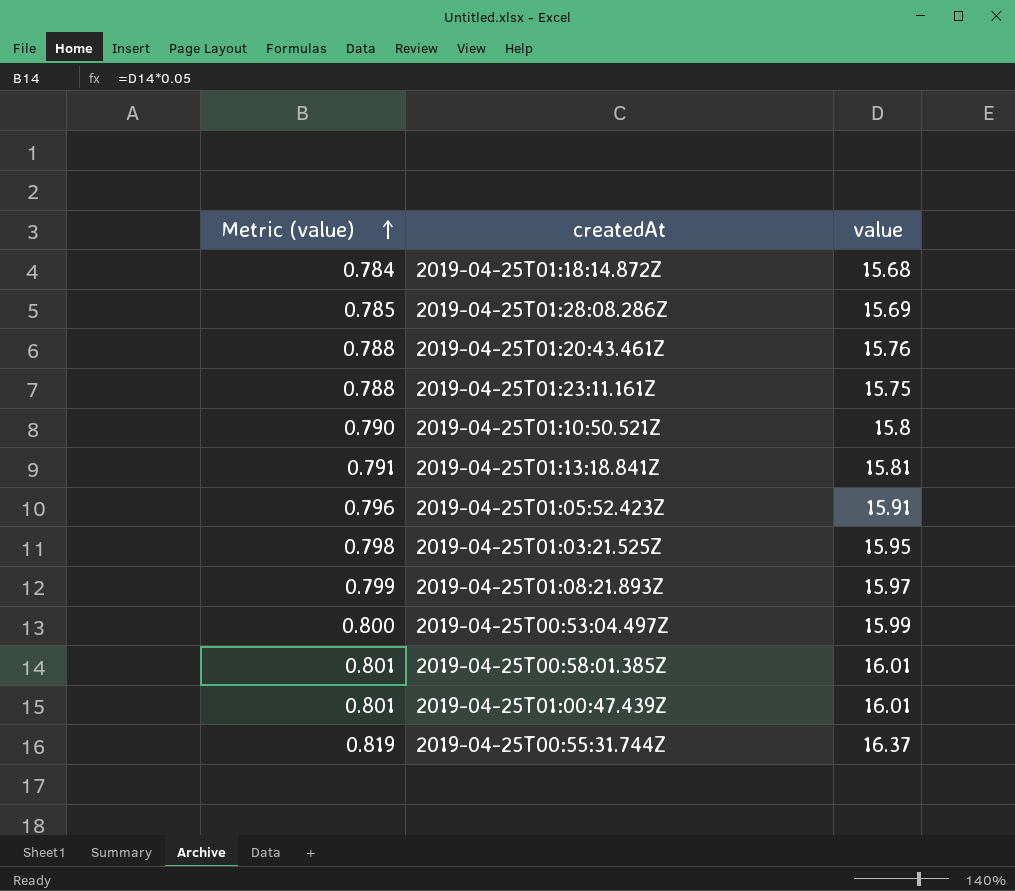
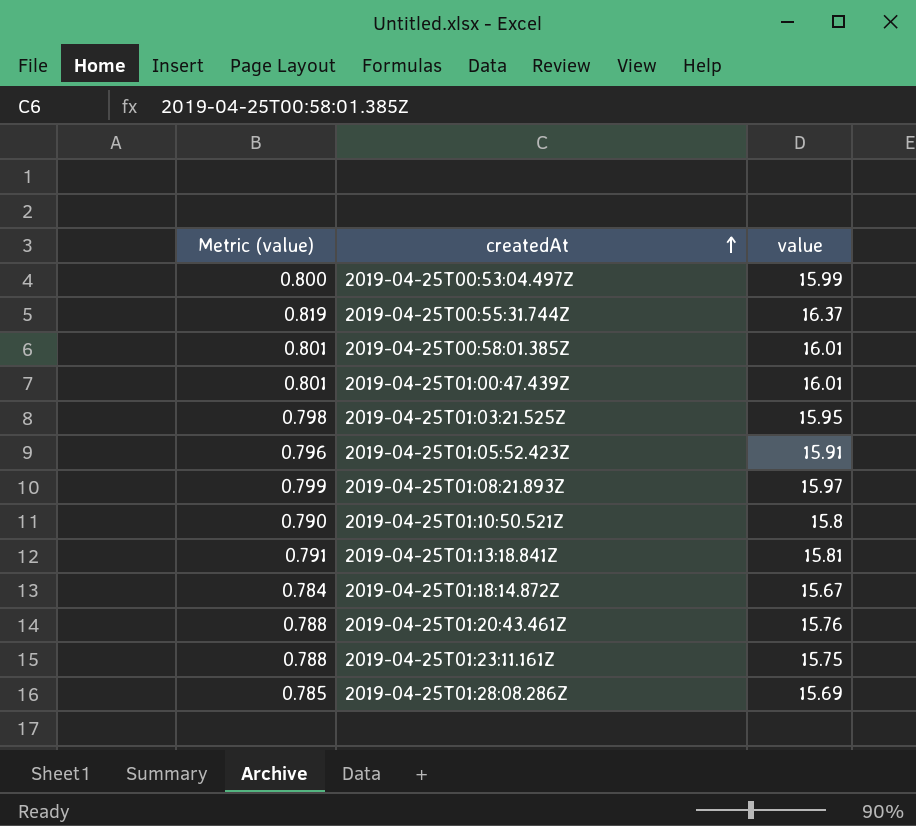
row order: Metric (value) ascending -> createdAt ascending
2019-04-25T01:18:14.872Z | value: 15.68 -> 15.67

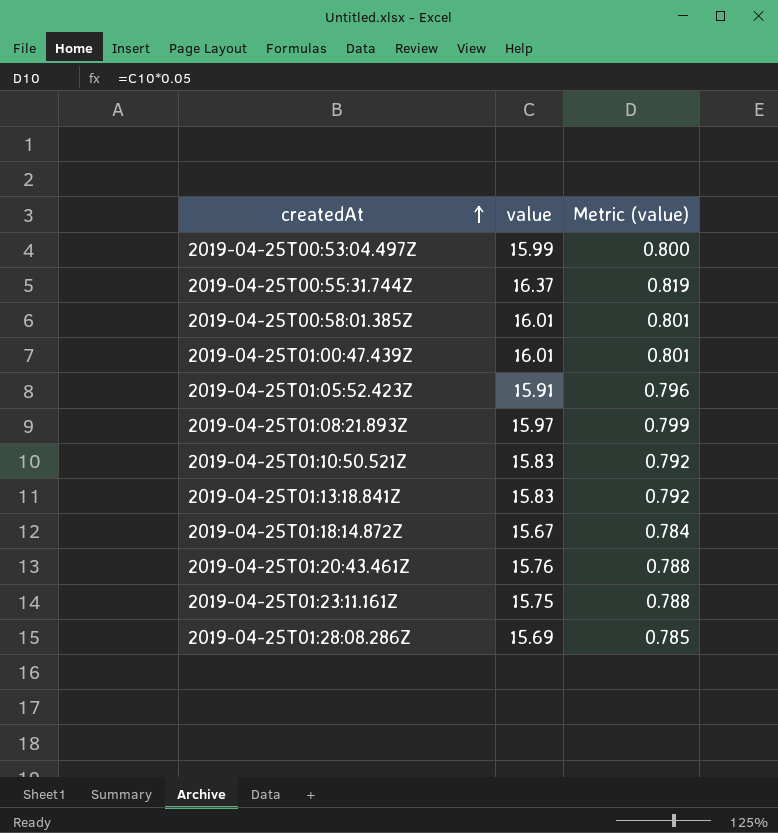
column Metric (value) | position: 1 -> 3
row 2019-04-25T01:03:21.525Z: 0.798 | 15.95 -> none
2019-04-25T01:10:50.521Z | value: 15.8 -> 15.83
2019-04-25T01:10:50.521Z | Metric (value): 0.790 -> 0.792
2019-04-25T01:13:18.841Z | value: 15.81 -> 15.83
2019-04-25T01:13:18.841Z | Metric (value): 0.791 -> 0.792

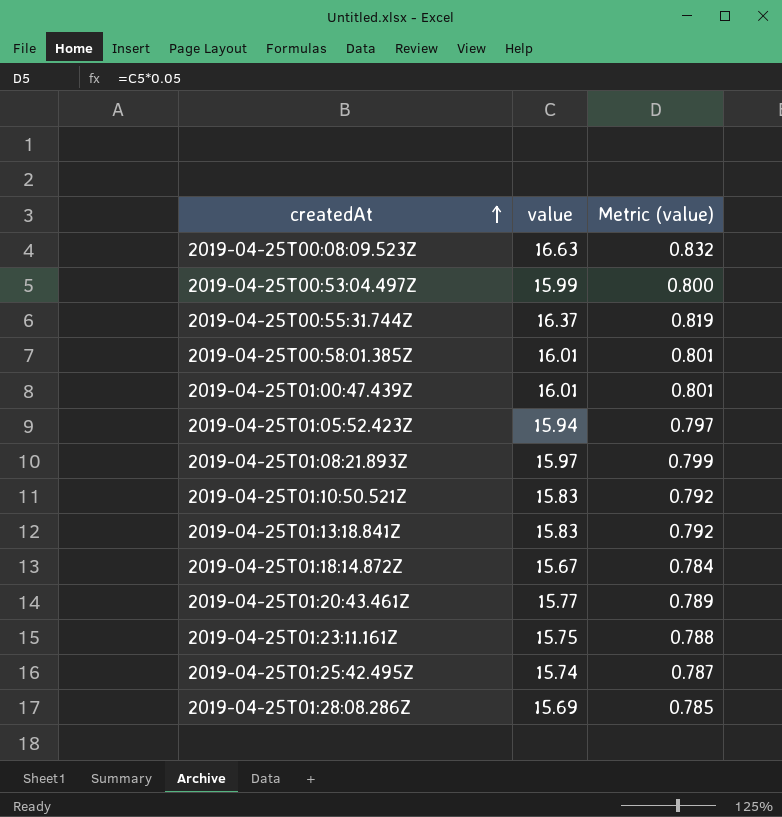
row 2019-04-25T00:08:09.523Z: none -> 16.63 | 0.832
2019-04-25T01:05:52.423Z | value: 15.91 -> 15.94
2019-04-25T01:05:52.423Z | Metric (value): 0.796 -> 0.797
2019-04-25T01:20:43.461Z | value: 15.76 -> 15.77
2019-04-25T01:20:43.461Z | Metric (value): 0.788 -> 0.789
row 2019-04-25T01:25:42.495Z: none -> 15.74 | 0.787

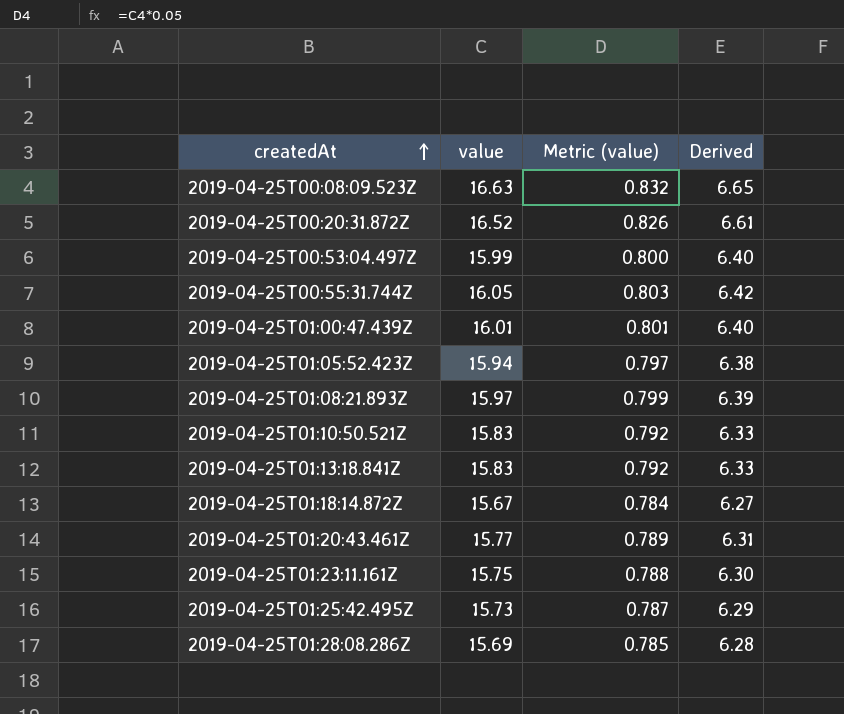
column Derived | formula: none -> [value] * 0.4
row 2019-04-25T00:58:01.385Z: 16.01 | 0.801 -> none
row 2019-04-25T00:20:31.872Z: none -> 16.52 | 0.826 | 6.61
2019-04-25T00:55:31.744Z | value: 16.37 -> 16.05
2019-04-25T00:55:31.744Z | Metric (value): 0.819 -> 0.803
2019-04-25T01:25:42.495Z | value: 15.74 -> 15.73

